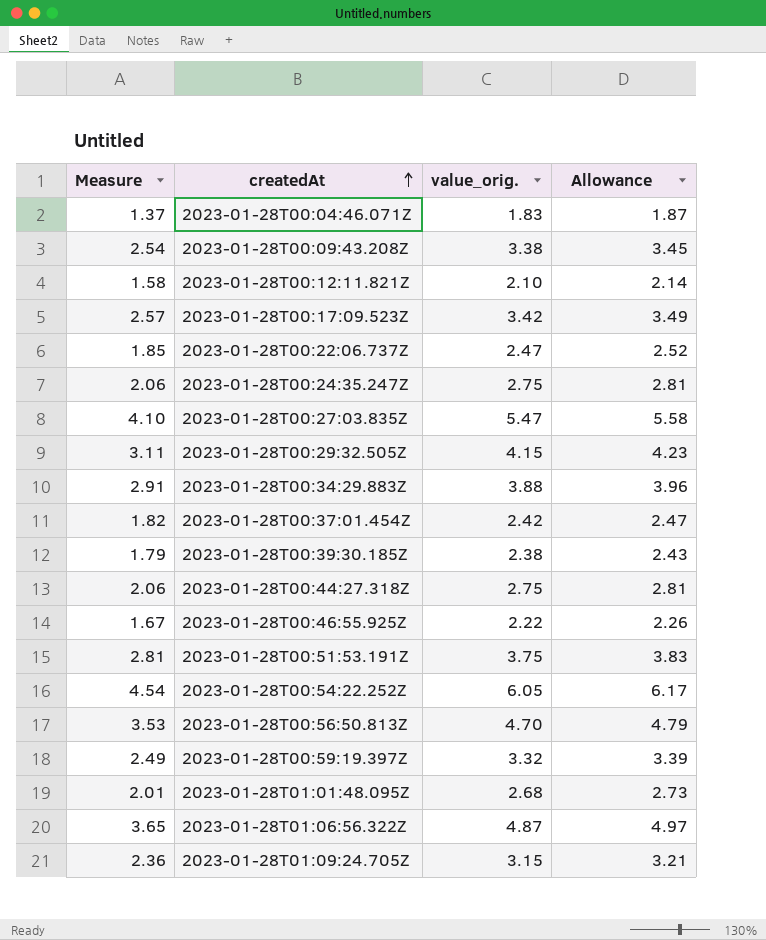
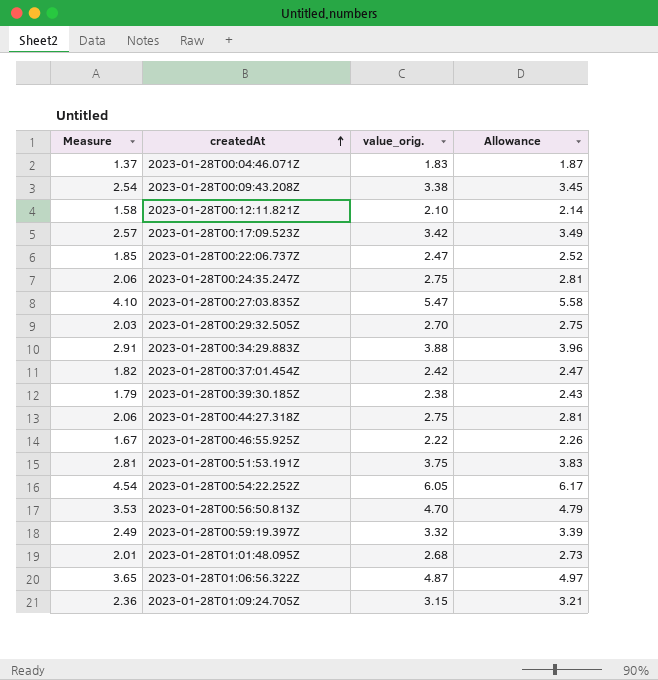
2023-01-28T00:29:32.505Z | Measure: 3.11 -> 2.03
2023-01-28T00:29:32.505Z | value_orig.: 4.15 -> 2.70
2023-01-28T00:29:32.505Z | Allowance: 4.23 -> 2.75

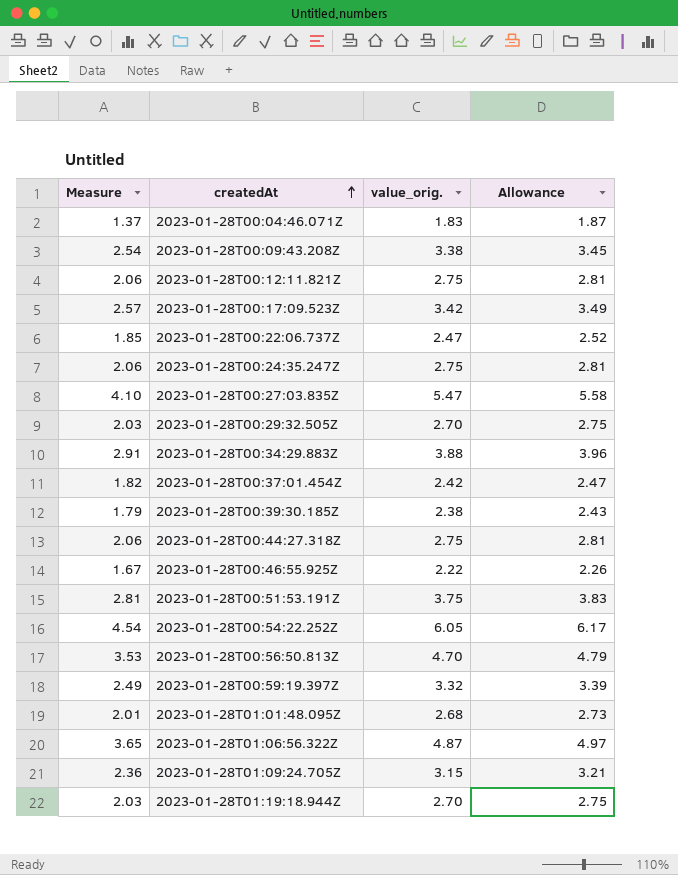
2023-01-28T00:12:11.821Z | Measure: 1.58 -> 2.06
2023-01-28T00:12:11.821Z | value_orig.: 2.10 -> 2.75
2023-01-28T00:12:11.821Z | Allowance: 2.14 -> 2.81
row 2023-01-28T01:19:18.944Z: none -> 2.03 | 2.70 | 2.75

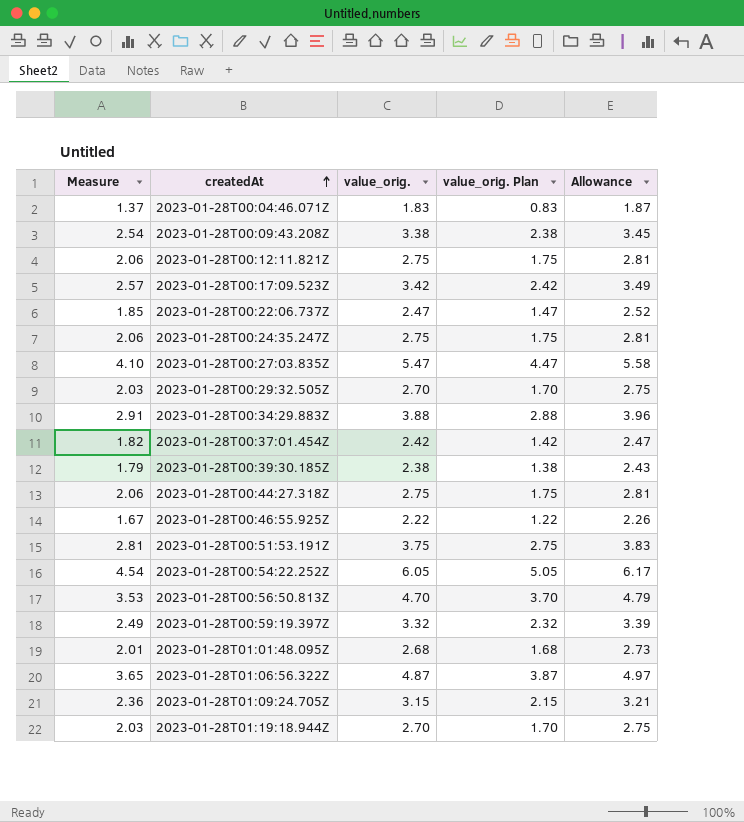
column value_orig. Plan | formula: none -> [value_orig.] - 1

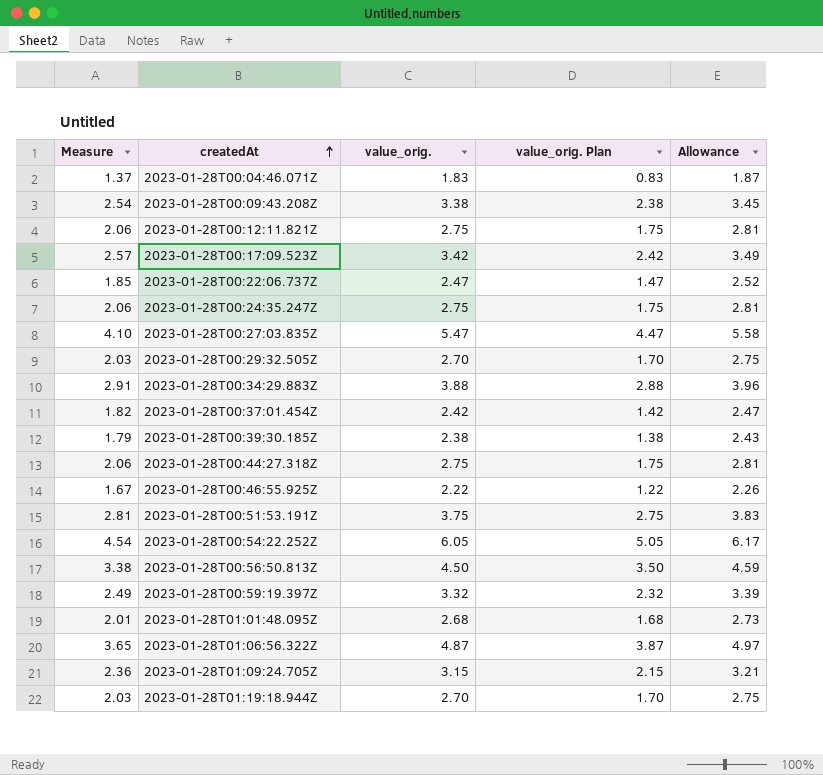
2023-01-28T00:56:50.813Z | Measure: 3.53 -> 3.38
2023-01-28T00:56:50.813Z | value_orig.: 4.70 -> 4.50
2023-01-28T00:56:50.813Z | value_orig. Plan: 3.70 -> 3.50
2023-01-28T00:56:50.813Z | Allowance: 4.79 -> 4.59

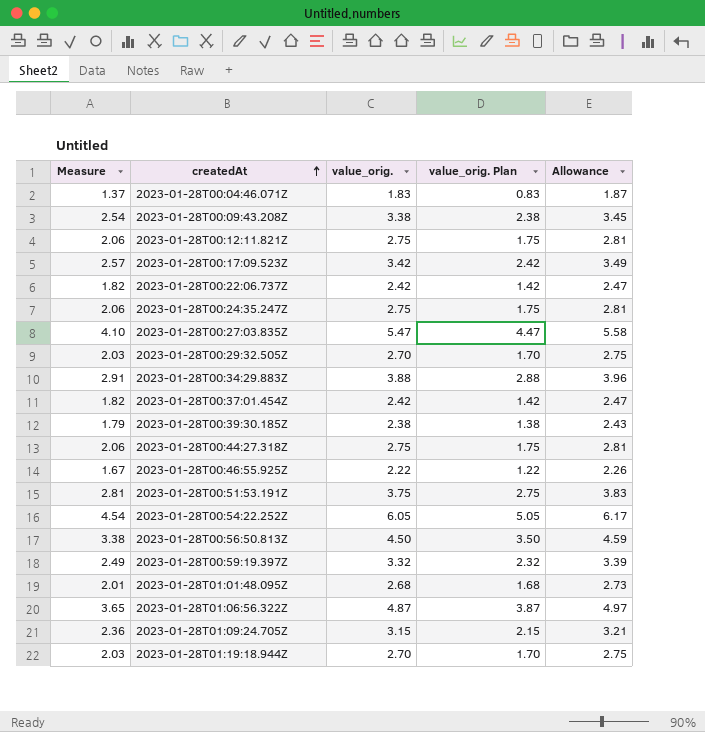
2023-01-28T00:22:06.737Z | Measure: 1.85 -> 1.82
2023-01-28T00:22:06.737Z | value_orig.: 2.47 -> 2.42
2023-01-28T00:22:06.737Z | value_orig. Plan: 1.47 -> 1.42
2023-01-28T00:22:06.737Z | Allowance: 2.52 -> 2.47

